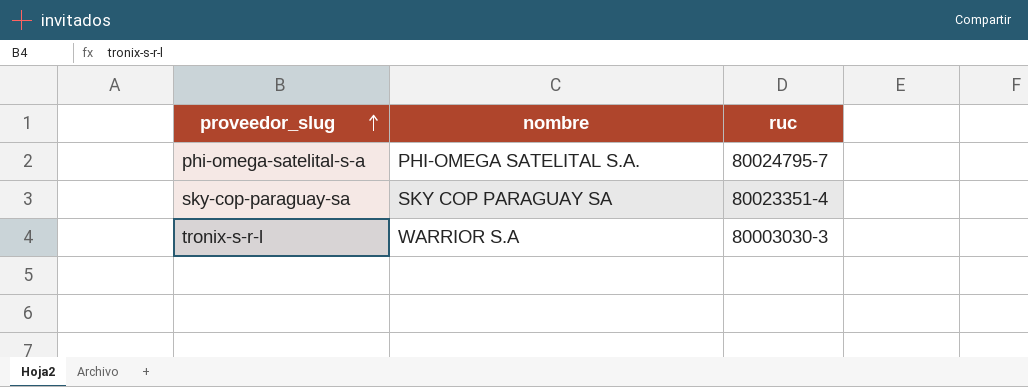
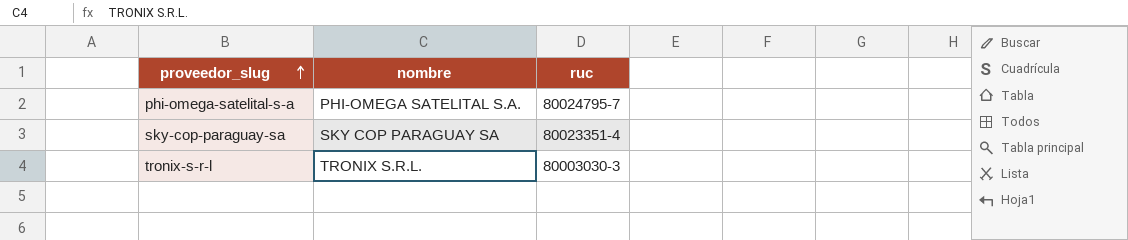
tronix-s-r-l | nombre: WARRIOR S.A -> TRONIX S.R.L.

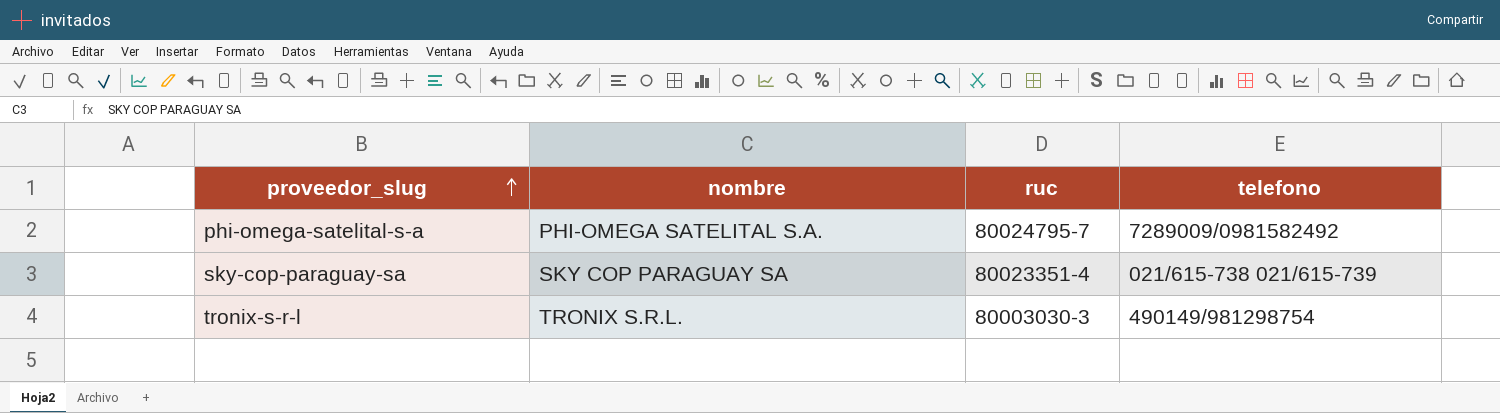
column telefono | position: none -> 4

